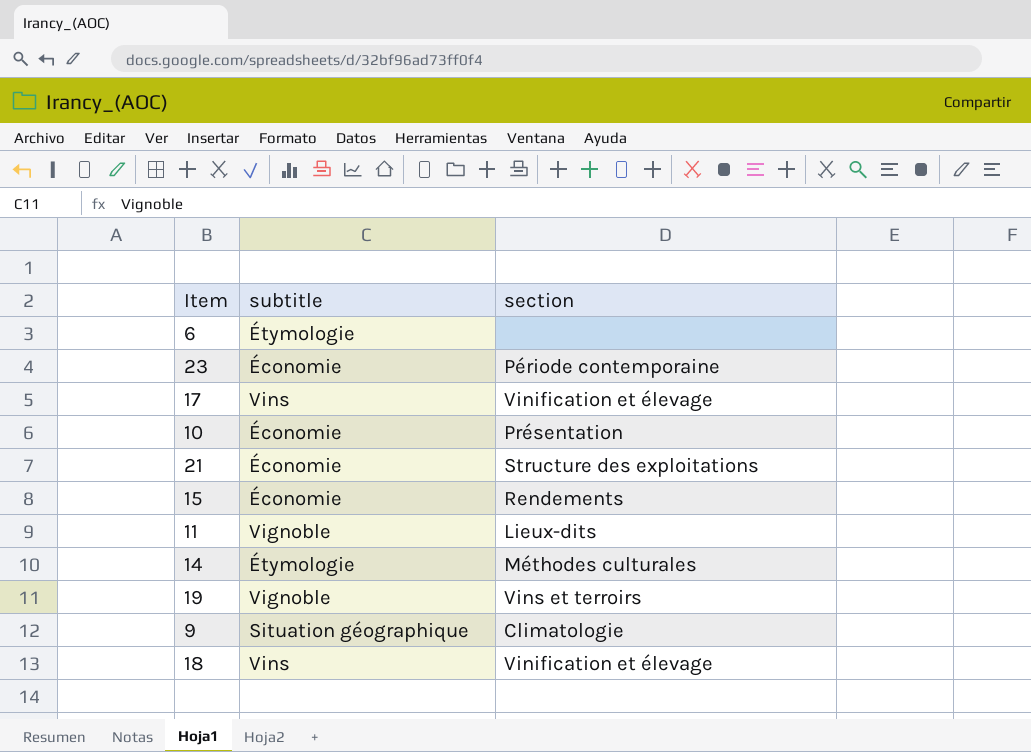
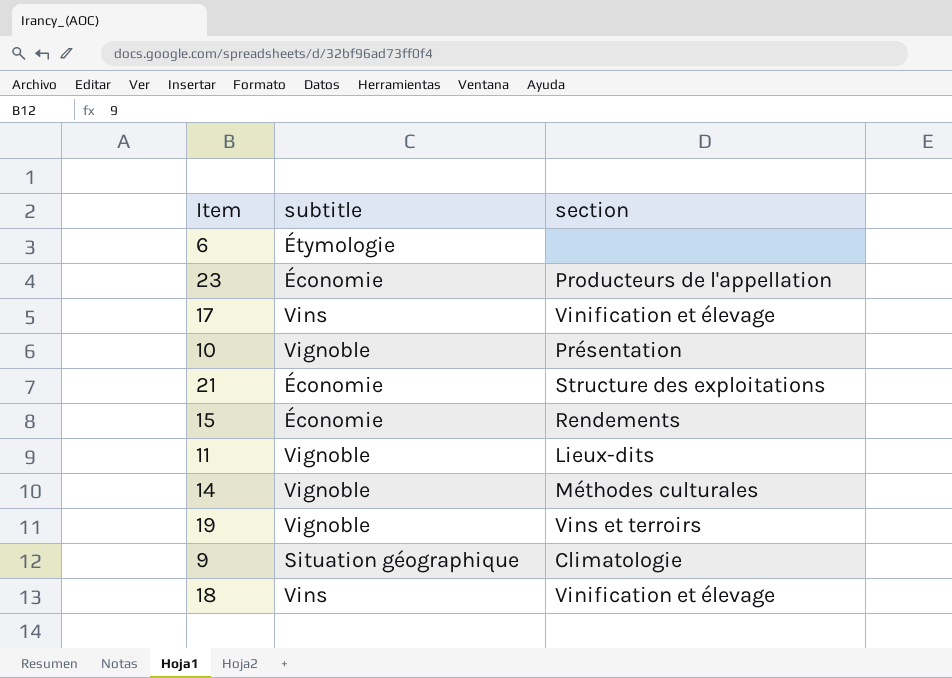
23 | section: Période contemporaine -> Producteurs de l'appellation
10 | subtitle: Économie -> Vignoble
14 | subtitle: Étymologie -> Vignoble

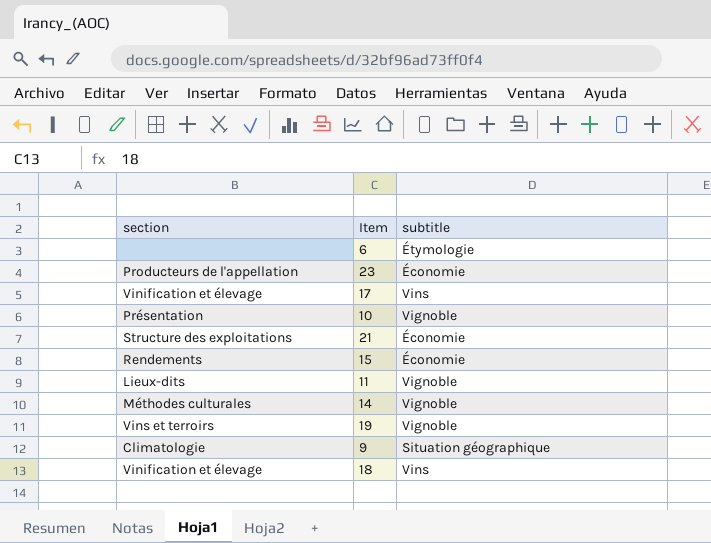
column section | position: 3 -> 1

